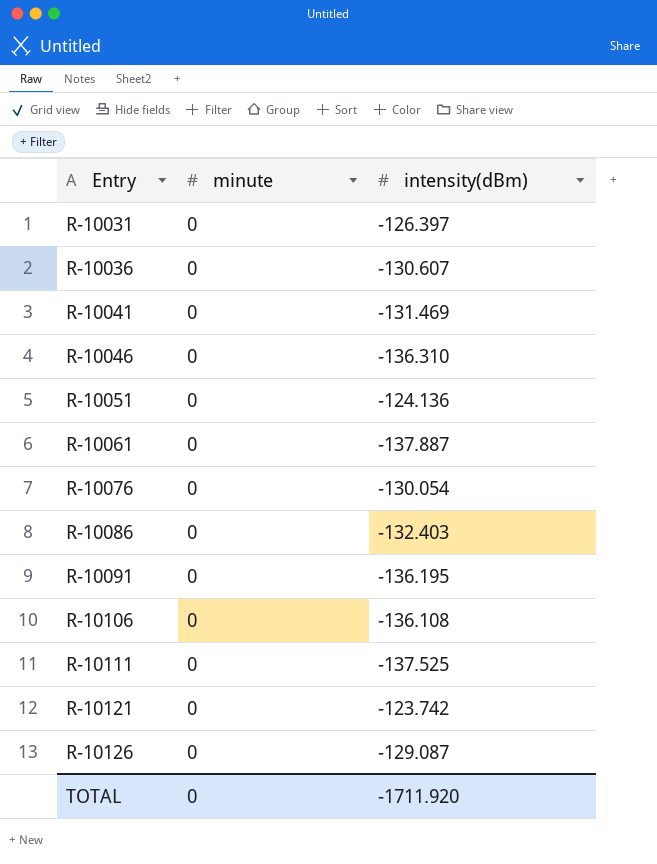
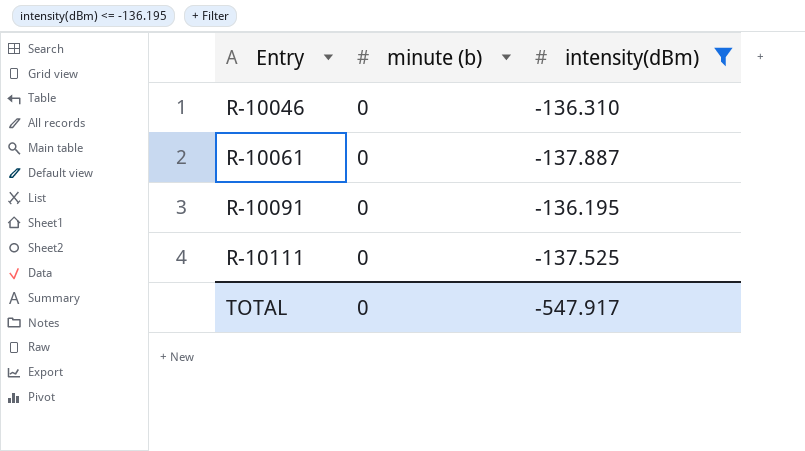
filter: none -> intensity(dBm) <= -136.195
column name: minute -> minute (b)
TOTAL | intensity(dBm): -1711.920 -> -547.917

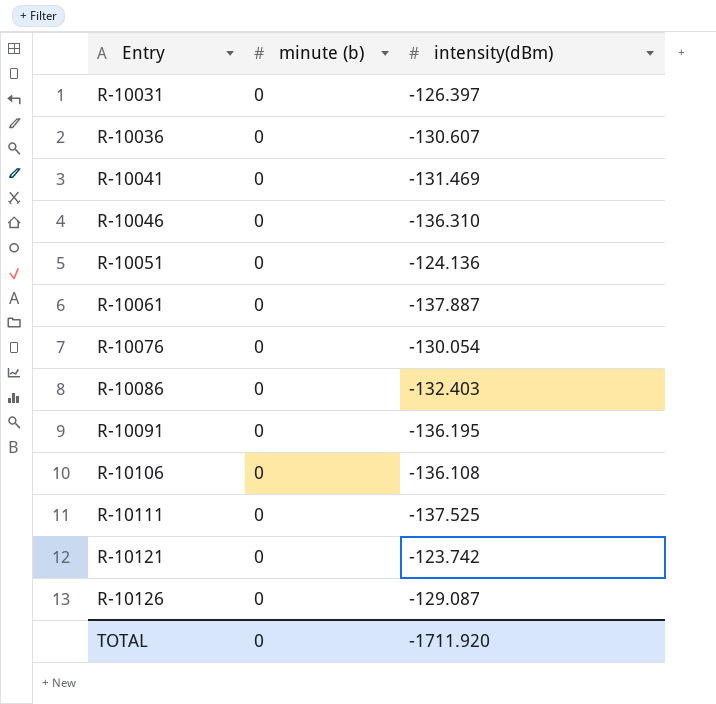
filter: intensity(dBm) <= -136.195 -> none
TOTAL | intensity(dBm): -547.917 -> -1711.920

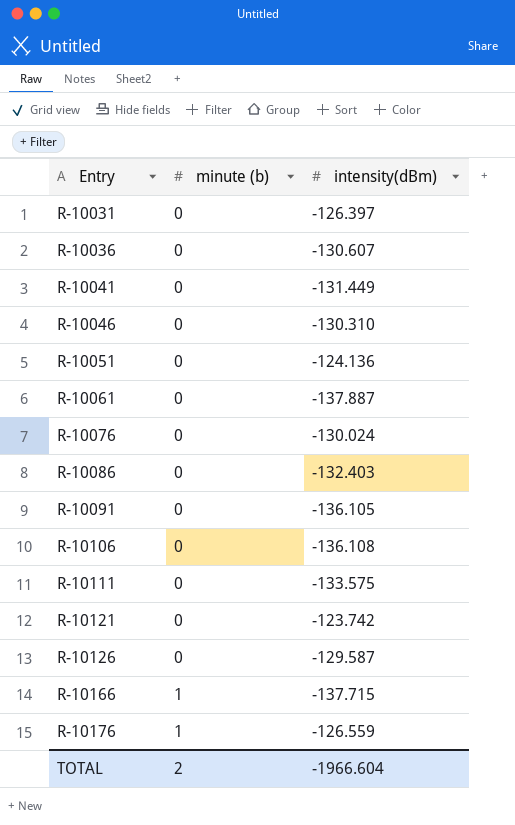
R-10041 | intensity(dBm): -131.469 -> -131.449
R-10046 | intensity(dBm): -136.310 -> -130.310
R-10076 | intensity(dBm): -130.054 -> -130.024
R-10091 | intensity(dBm): -136.195 -> -136.105
R-10111 | intensity(dBm): -137.525 -> -133.575
R-10126 | intensity(dBm): -129.087 -> -129.587
row R-10166: none -> 1 | -137.715
row R-10176: none -> 1 | -126.559
TOTAL | minute (b): 0 -> 2
TOTAL | intensity(dBm): -1711.920 -> -1966.604

